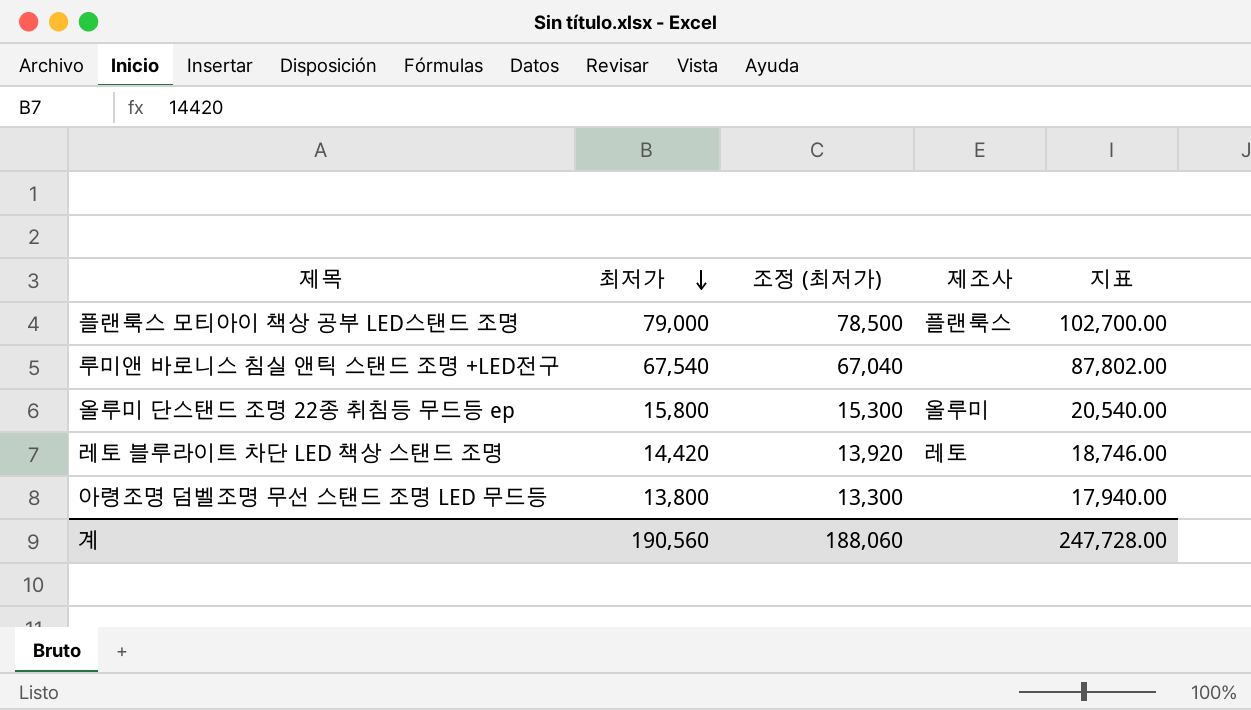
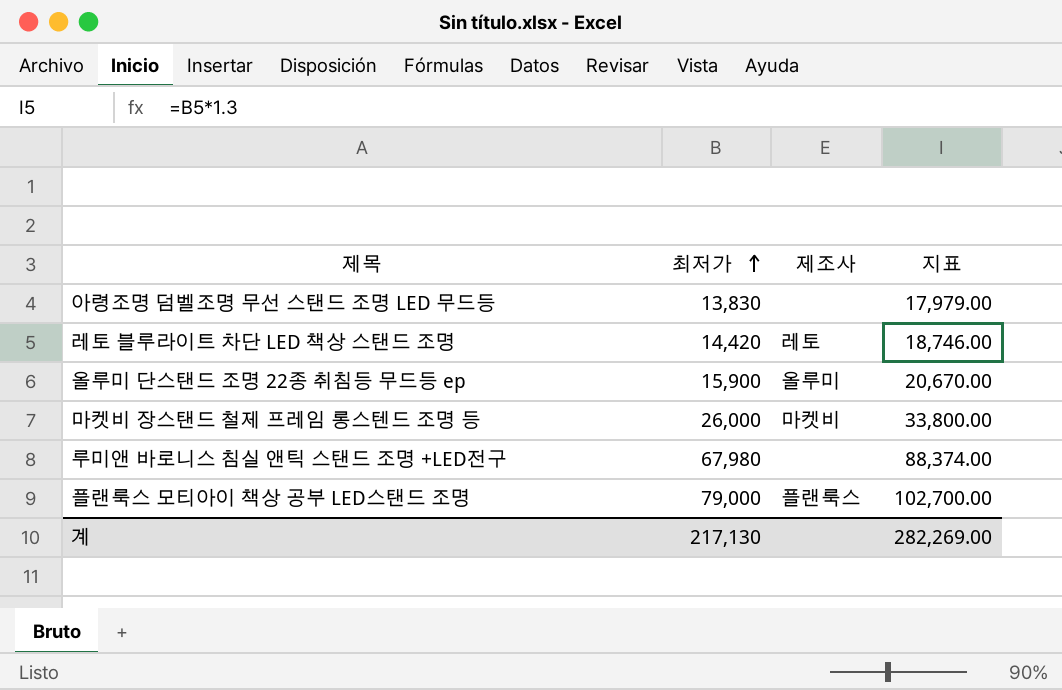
row order: 최저가 descending -> 최저가 ascending
column 조정 (최저가) | formula: [최저가] - 500 -> none
아령조명 덤벨조명 무선 스탠드 조명 LED 무드등 | 최저가: 13,800 -> 13,830
아령조명 덤벨조명 무선 스탠드 조명 LED 무드등 | 지표: 17,940.00 -> 17,979.00
올루미 단스탠드 조명 22종 취침등 무드등 ep | 최저가: 15,800 -> 15,900
올루미 단스탠드 조명 22종 취침등 무드등 ep | 지표: 20,540.00 -> 20,670.00
row 마켓비 장스탠드 철제 프레임 롱스텐드 조명 등: none -> 26,000 | 마켓비 | 33,800.00
루미앤 바로니스 침실 앤틱 스탠드 조명 +LED전구 | 최저가: 67,540 -> 67,980
루미앤 바로니스 침실 앤틱 스탠드 조명 +LED전구 | 지표: 87,802.00 -> 88,374.00
계 | 최저가: 190,560 -> 217,130
계 | 지표: 247,728.00 -> 282,269.00

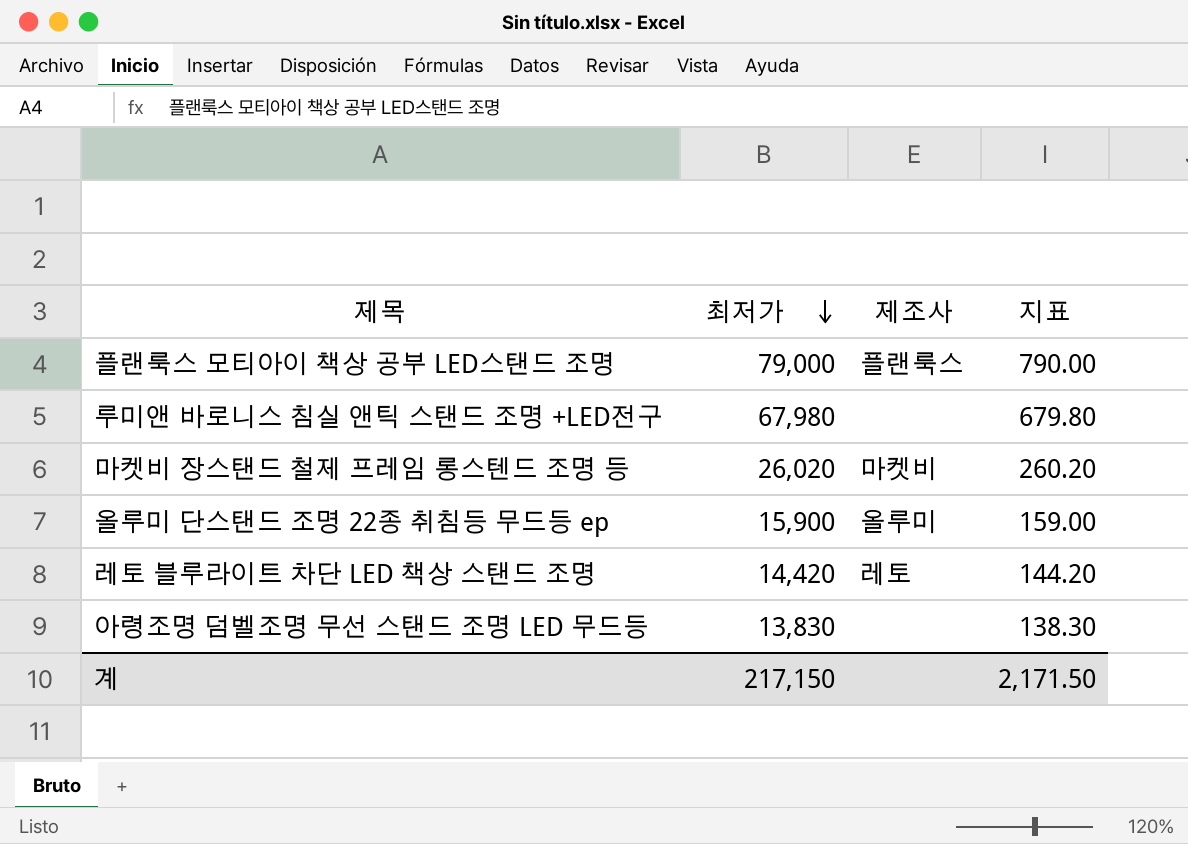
row order: 최저가 ascending -> 최저가 descending
column 지표 | formula: [최저가] * 1.3 -> [최저가] * 0.01
마켓비 장스탠드 철제 프레임 롱스텐드 조명 등 | 최저가: 26,000 -> 26,020
계 | 최저가: 217,130 -> 217,150
계 | 지표: 282,269.00 -> 2,171.50

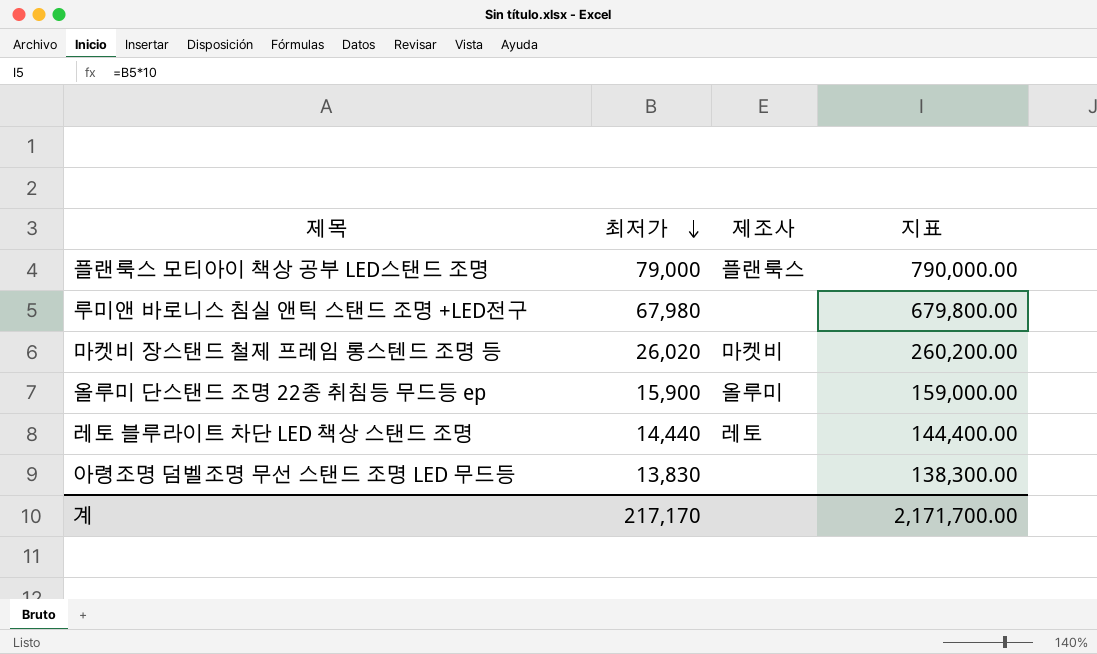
column 지표 | formula: [최저가] * 0.01 -> [최저가] * 10
레토 블루라이트 차단 LED 책상 스탠드 조명 | 최저가: 14,420 -> 14,440
계 | 최저가: 217,150 -> 217,170
계 | 지표: 2,171.50 -> 2,171,700.00

